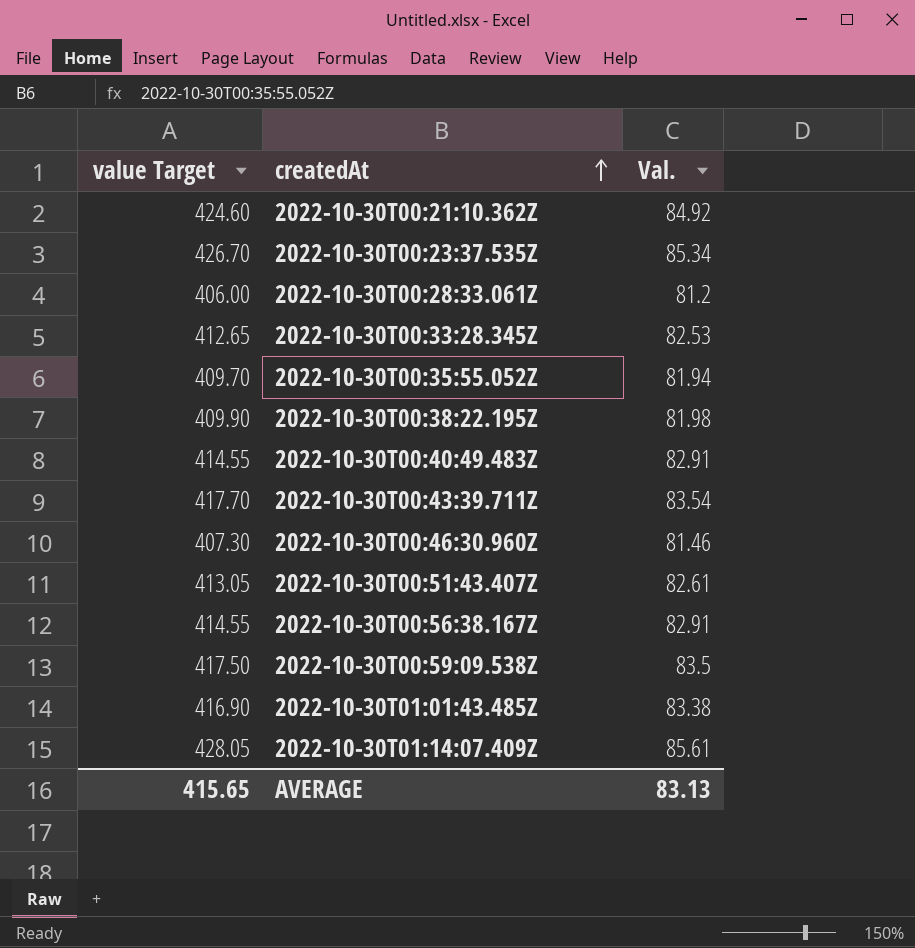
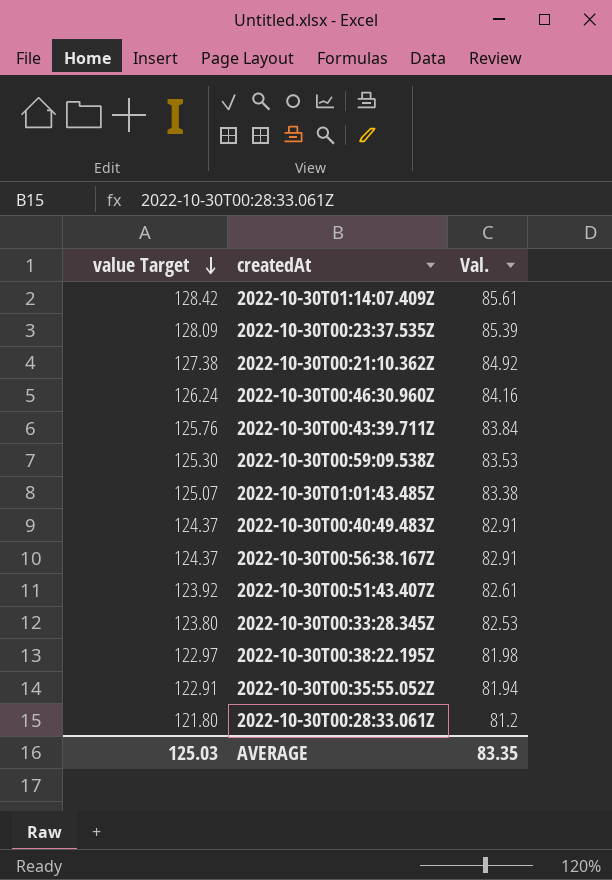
row order: createdAt ascending -> value Target descending
column value Target | formula: [Val.] * 5 -> [Val.] * 1.5
2022-10-30T00:23:37.535Z | Val.: 85.34 -> 85.39
2022-10-30T00:46:30.960Z | Val.: 81.46 -> 84.16
2022-10-30T00:43:39.711Z | Val.: 83.54 -> 83.84
2022-10-30T00:59:09.538Z | Val.: 83.5 -> 83.53
AVERAGE | value Target: 415.65 -> 125.03
AVERAGE | Val.: 83.13 -> 83.35

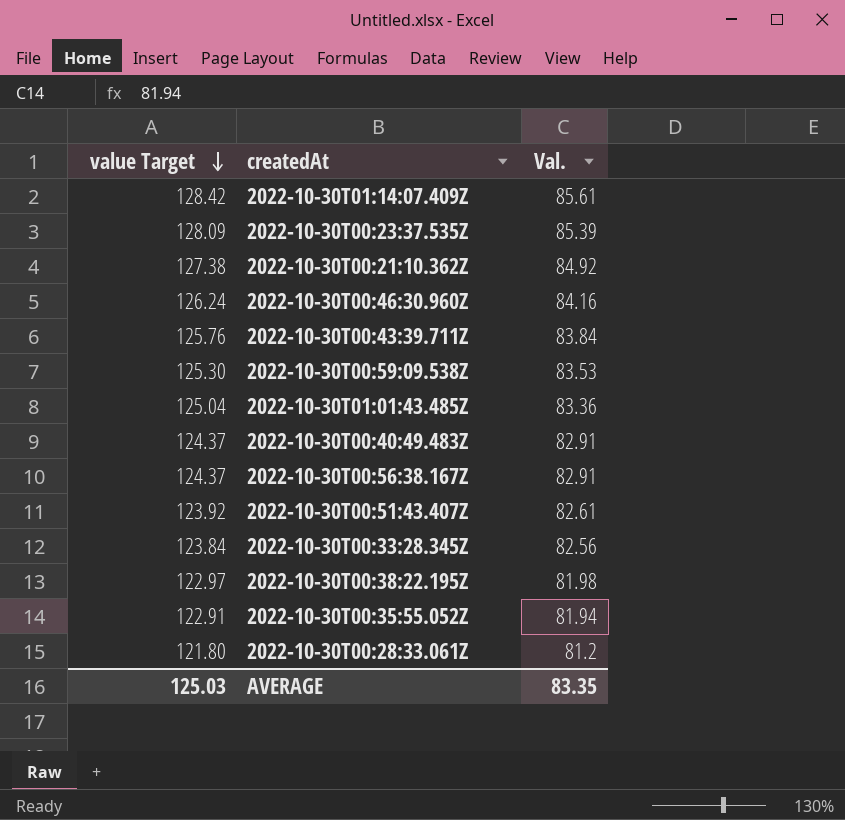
2022-10-30T01:01:43.485Z | value Target: 125.07 -> 125.04
2022-10-30T01:01:43.485Z | Val.: 83.38 -> 83.36
2022-10-30T00:33:28.345Z | value Target: 123.80 -> 123.84
2022-10-30T00:33:28.345Z | Val.: 82.53 -> 82.56

